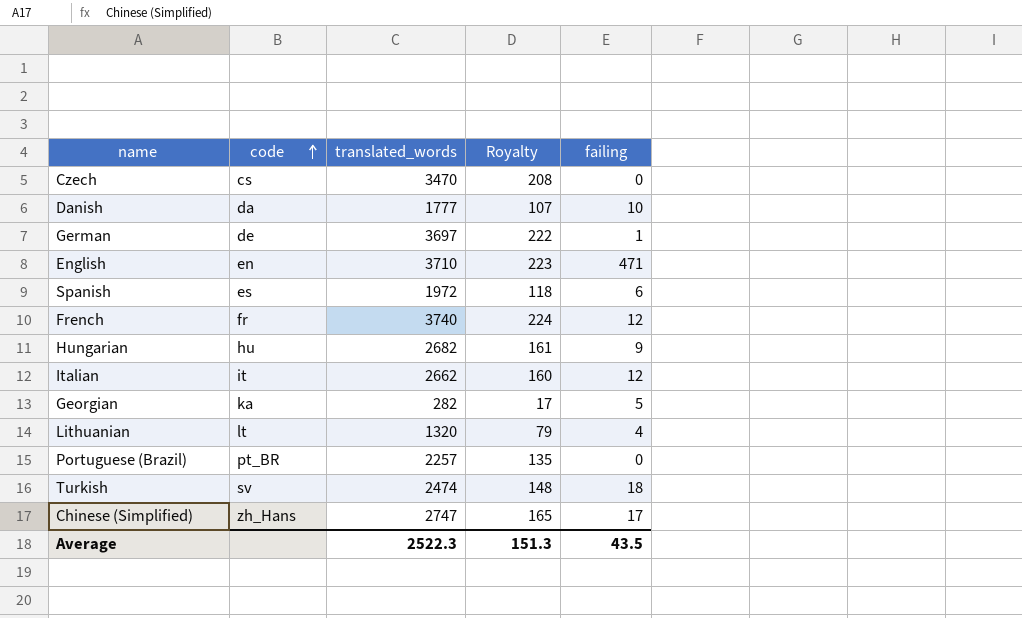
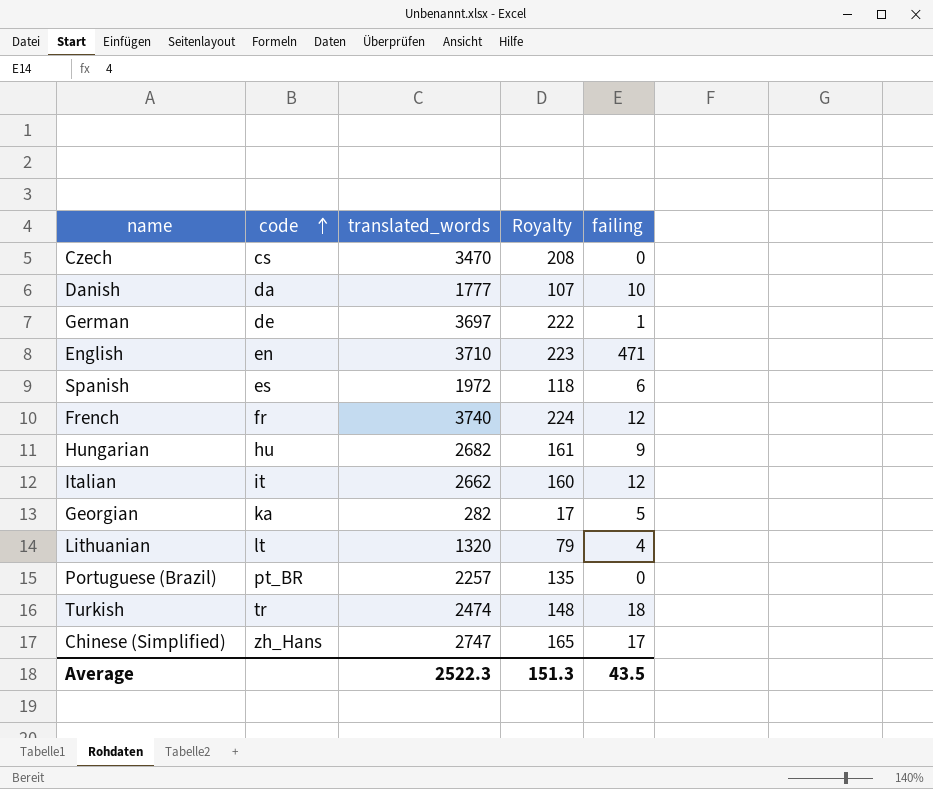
Turkish | code: sv -> tr

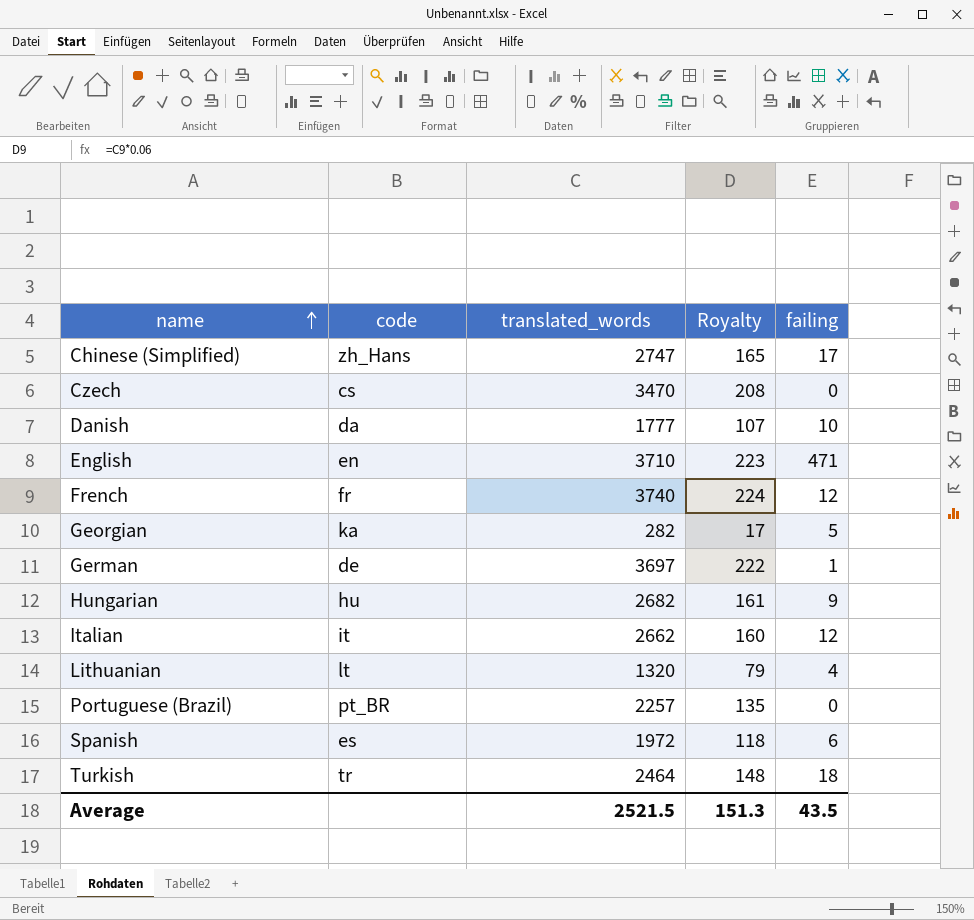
row order: code ascending -> name ascending
Turkish | translated_words: 2474 -> 2464
Average | translated_words: 2522.3 -> 2521.5

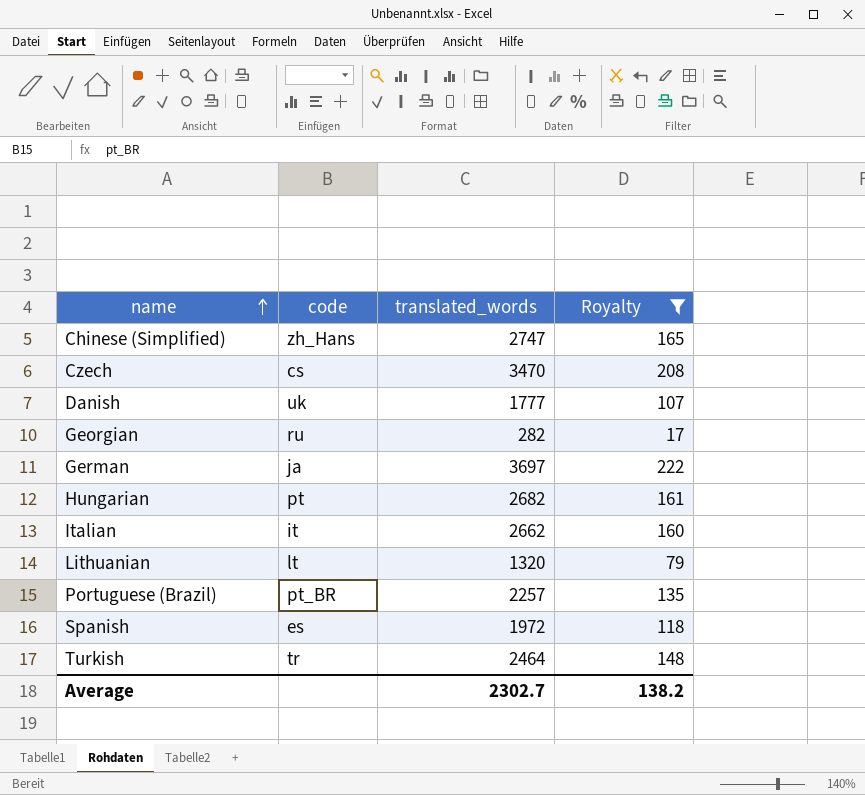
filter: none -> Royalty <= 222
column failing | position: 5 -> none
Danish | code: da -> uk
Georgian | code: ka -> ru
German | code: de -> ja
Hungarian | code: hu -> pt
Average | translated_words: 2521.5 -> 2302.7
Average | Royalty: 151.3 -> 138.2

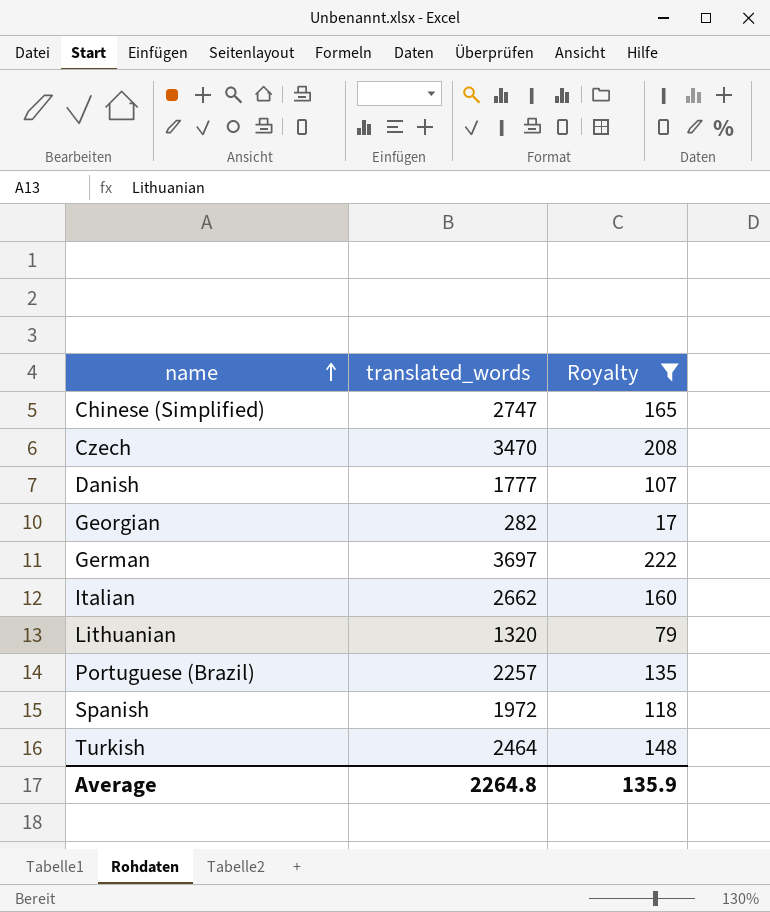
column code | position: 2 -> none
row Hungarian: pt | 2682 | 161 -> none
Average | translated_words: 2302.7 -> 2264.8
Average | Royalty: 138.2 -> 135.9

